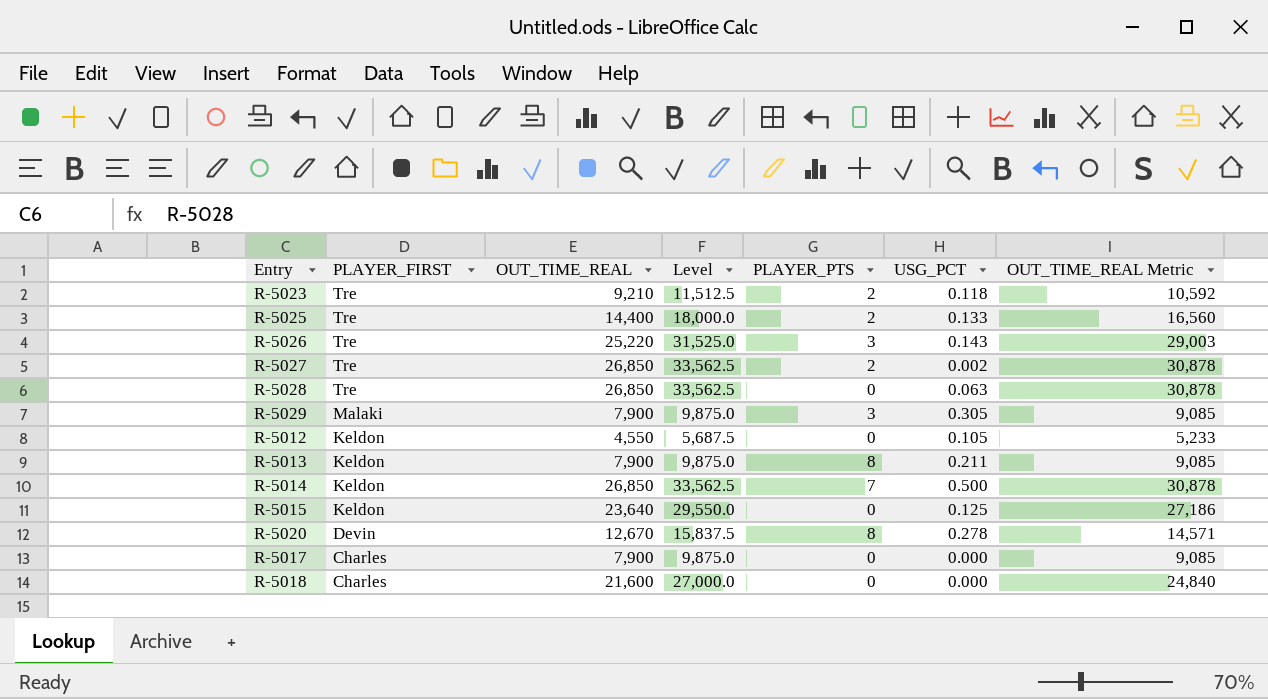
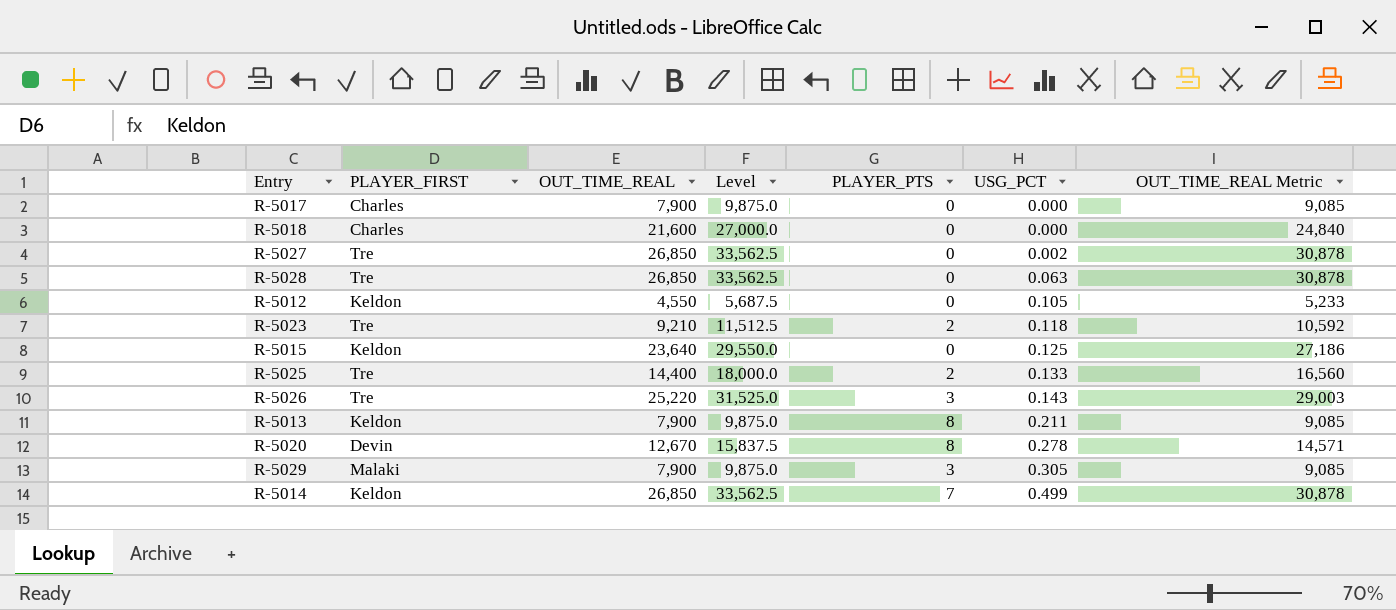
row order: PLAYER_FIRST descending -> USG_PCT ascending
R-5027 | PLAYER_PTS: 2 -> 0
R-5014 | USG_PCT: 0.500 -> 0.499

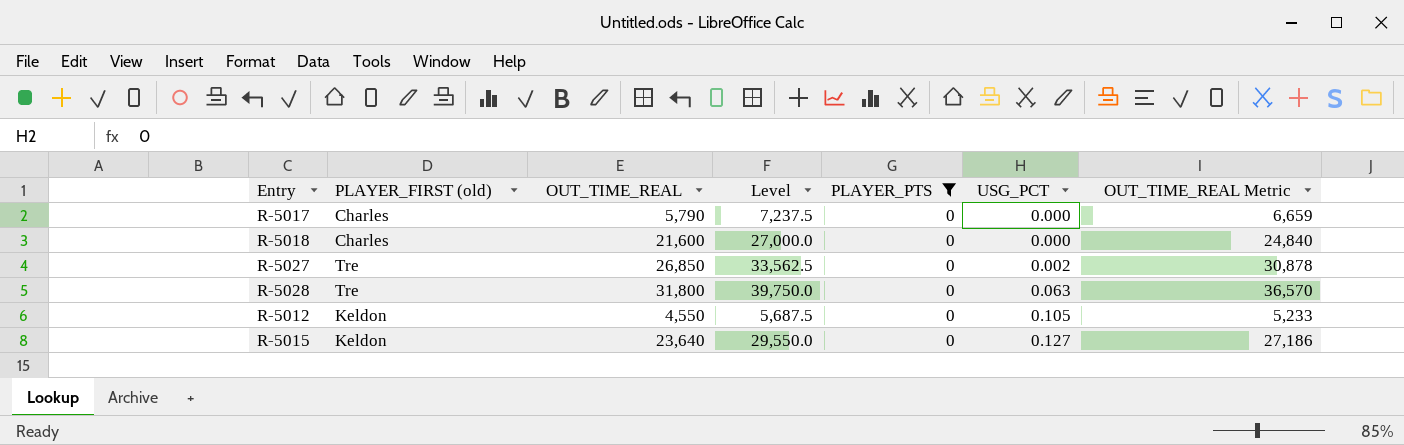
filter: none -> PLAYER_PTS = 0
column name: PLAYER_FIRST -> PLAYER_FIRST (old)
R-5017 | OUT_TIME_REAL: 7,900 -> 5,790
R-5017 | Level: 9,875.0 -> 7,237.5
R-5017 | OUT_TIME_REAL Metric: 9,085 -> 6,659
R-5028 | OUT_TIME_REAL: 26,850 -> 31,800
R-5028 | Level: 33,562.5 -> 39,750.0
R-5028 | OUT_TIME_REAL Metric: 30,878 -> 36,570
R-5015 | USG_PCT: 0.125 -> 0.127

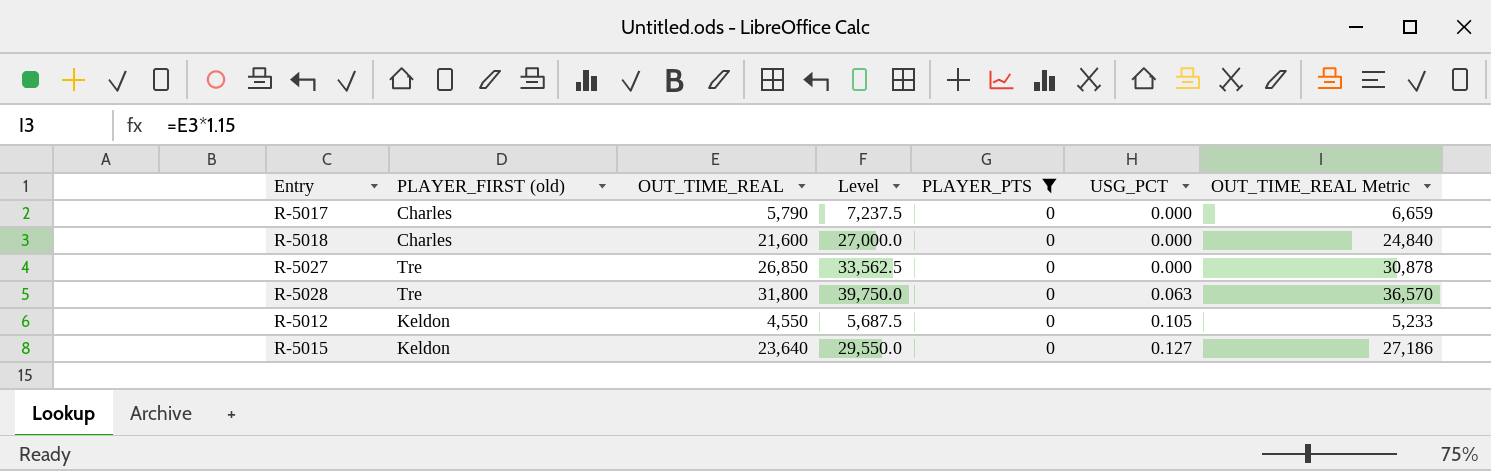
R-5027 | USG_PCT: 0.002 -> 0.000

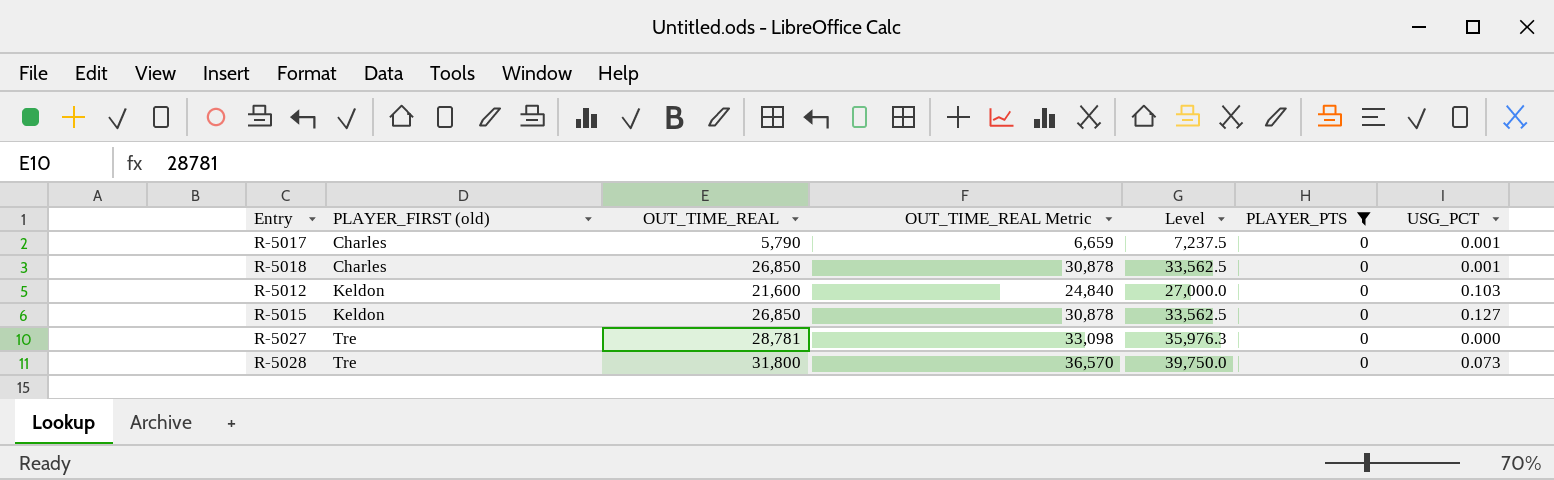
row order: USG_PCT ascending -> PLAYER_FIRST (old) ascending
column OUT_TIME_REAL Metric | position: 7 -> 4
R-5017 | USG_PCT: 0.000 -> 0.001
R-5018 | OUT_TIME_REAL: 21,600 -> 26,850
R-5018 | OUT_TIME_REAL Metric: 24,840 -> 30,878
R-5018 | Level: 27,000.0 -> 33,562.5
R-5018 | USG_PCT: 0.000 -> 0.001
R-5012 | OUT_TIME_REAL: 4,550 -> 21,600
R-5012 | OUT_TIME_REAL Metric: 5,233 -> 24,840
R-5012 | Level: 5,687.5 -> 27,000.0
R-5012 | USG_PCT: 0.105 -> 0.103
R-5015 | OUT_TIME_REAL: 23,640 -> 26,850
R-5015 | OUT_TIME_REAL Metric: 27,186 -> 30,878
R-5015 | Level: 29,550.0 -> 33,562.5
R-5027 | OUT_TIME_REAL: 26,850 -> 28,781
R-5027 | OUT_TIME_REAL Metric: 30,878 -> 33,098
R-5027 | Level: 33,562.5 -> 35,976.3
R-5028 | USG_PCT: 0.063 -> 0.073

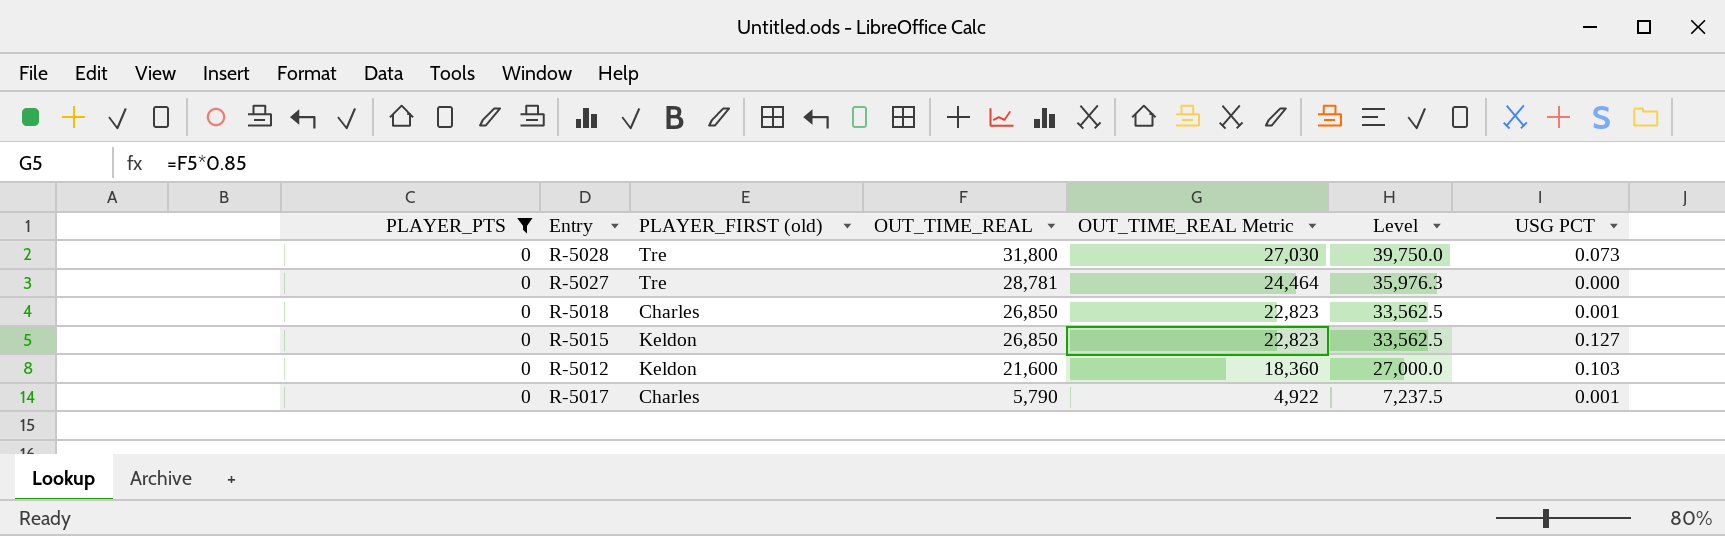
row order: PLAYER_FIRST (old) ascending -> OUT_TIME_REAL descending
column PLAYER_PTS | position: 6 -> 1
column OUT_TIME_REAL Metric | formula: [OUT_TIME_REAL] * 1.15 -> [OUT_TIME_REAL] * 0.85
column name: USG_PCT -> USG PCT

